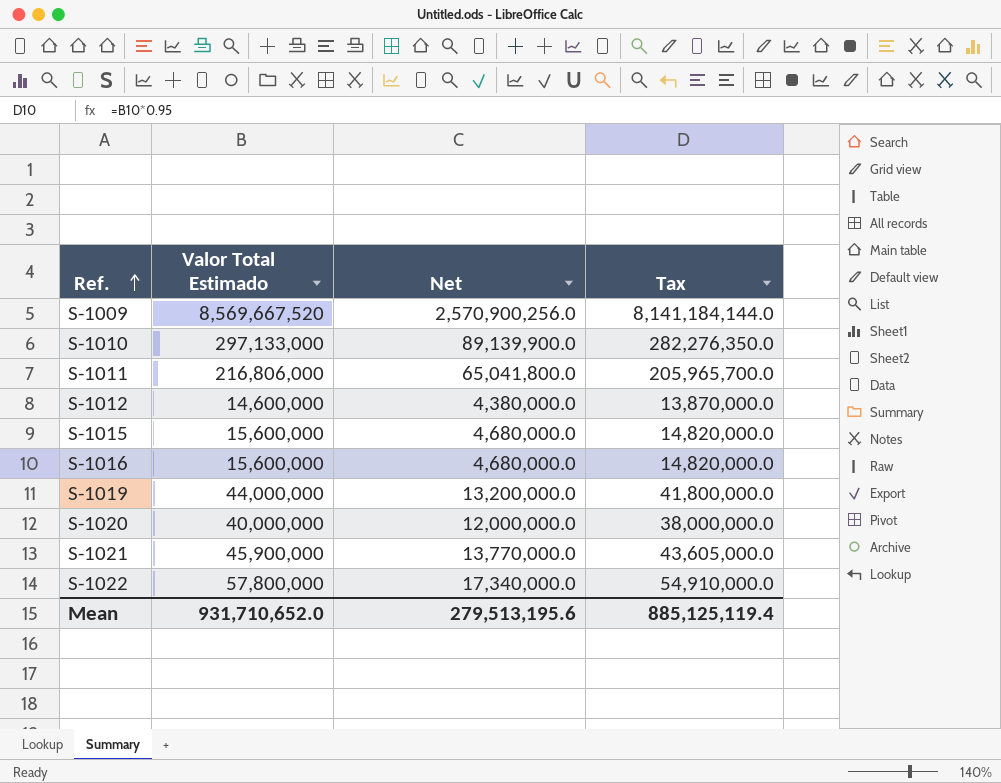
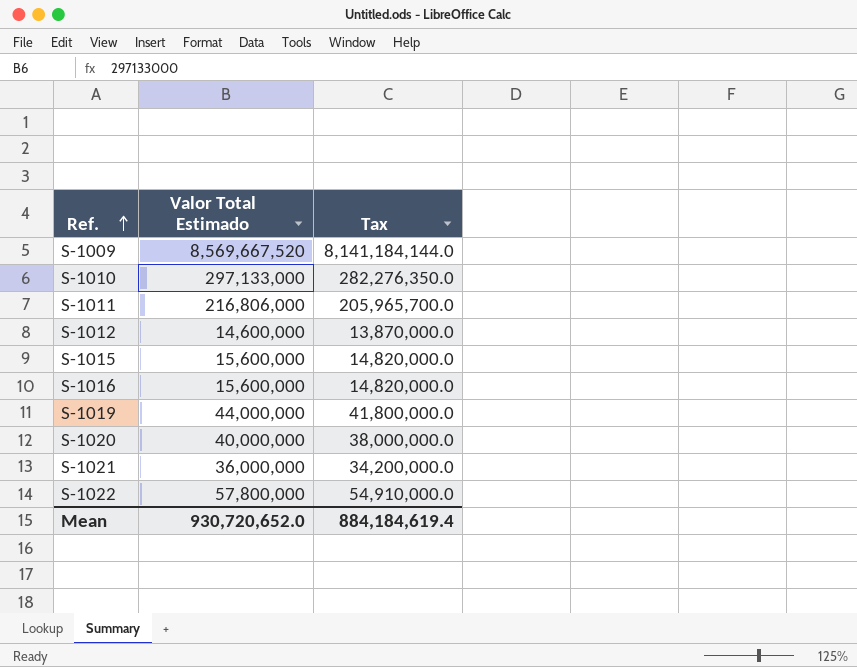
column Net | formula: [Valor Total Estimado] * 0.3 -> none
S-1021 | Valor Total Estimado: 45,900,000 -> 36,000,000
S-1021 | Tax: 43,605,000.0 -> 34,200,000.0
Mean | Valor Total Estimado: 931,710,652.0 -> 930,720,652.0
Mean | Tax: 885,125,119.4 -> 884,184,619.4

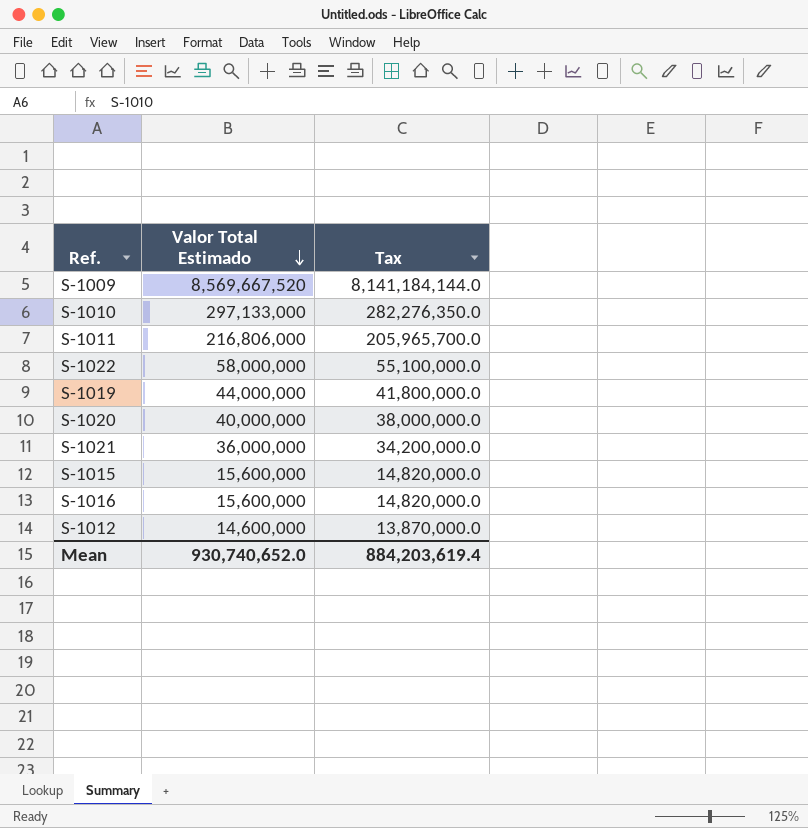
row order: Ref. ascending -> Valor Total Estimado descending
S-1022 | Valor Total Estimado: 57,800,000 -> 58,000,000
S-1022 | Tax: 54,910,000.0 -> 55,100,000.0
Mean | Valor Total Estimado: 930,720,652.0 -> 930,740,652.0
Mean | Tax: 884,184,619.4 -> 884,203,619.4

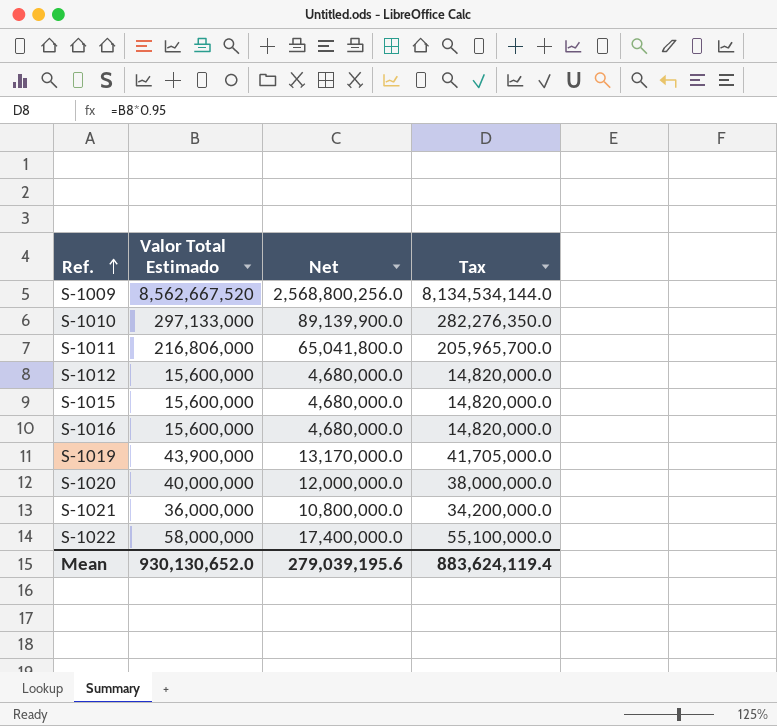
row order: Valor Total Estimado descending -> Ref. ascending
column Net | formula: none -> [Valor Total Estimado] * 0.3
S-1009 | Valor Total Estimado: 8,569,667,520 -> 8,562,667,520
S-1009 | Tax: 8,141,184,144.0 -> 8,134,534,144.0
S-1012 | Valor Total Estimado: 14,600,000 -> 15,600,000
S-1012 | Tax: 13,870,000.0 -> 14,820,000.0
S-1019 | Valor Total Estimado: 44,000,000 -> 43,900,000
S-1019 | Tax: 41,800,000.0 -> 41,705,000.0
Mean | Valor Total Estimado: 930,740,652.0 -> 930,130,652.0
Mean | Tax: 884,203,619.4 -> 883,624,119.4

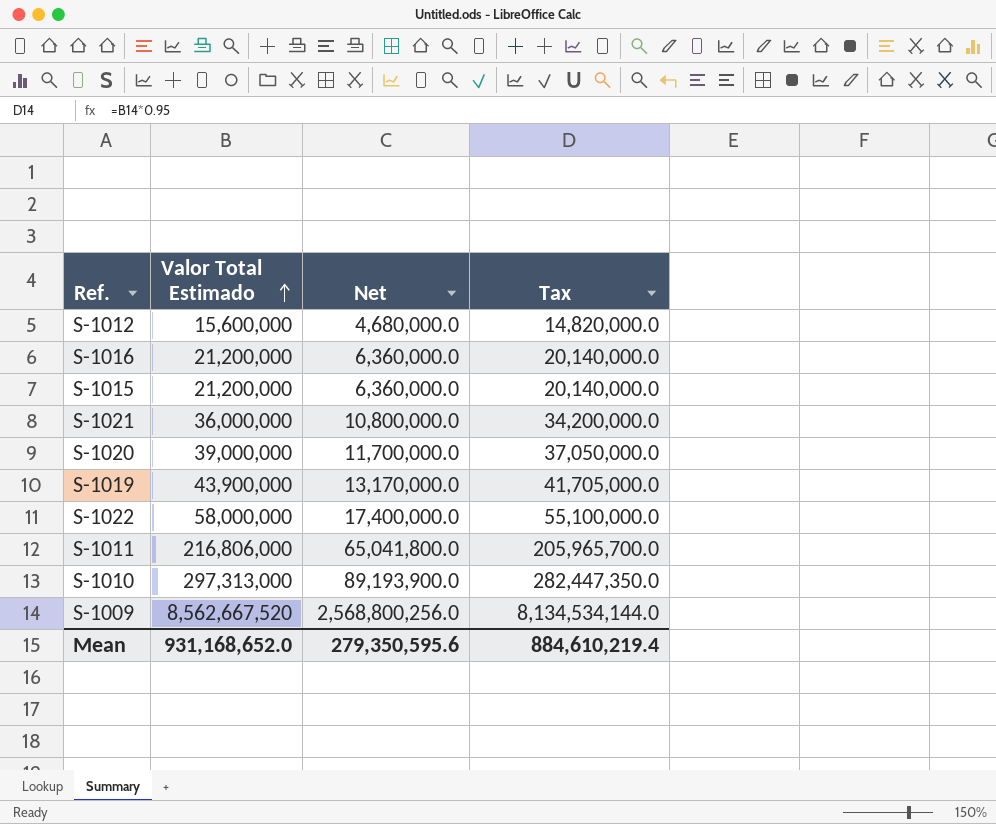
row order: Ref. ascending -> Valor Total Estimado ascending
S-1016 | Valor Total Estimado: 15,600,000 -> 21,200,000
S-1016 | Net: 4,680,000.0 -> 6,360,000.0
S-1016 | Tax: 14,820,000.0 -> 20,140,000.0
S-1015 | Valor Total Estimado: 15,600,000 -> 21,200,000
S-1015 | Net: 4,680,000.0 -> 6,360,000.0
S-1015 | Tax: 14,820,000.0 -> 20,140,000.0
S-1020 | Valor Total Estimado: 40,000,000 -> 39,000,000
S-1020 | Net: 12,000,000.0 -> 11,700,000.0
S-1020 | Tax: 38,000,000.0 -> 37,050,000.0
S-1010 | Valor Total Estimado: 297,133,000 -> 297,313,000
S-1010 | Net: 89,139,900.0 -> 89,193,900.0
S-1010 | Tax: 282,276,350.0 -> 282,447,350.0
Mean | Valor Total Estimado: 930,130,652.0 -> 931,168,652.0
Mean | Net: 279,039,195.6 -> 279,350,595.6
Mean | Tax: 883,624,119.4 -> 884,610,219.4

